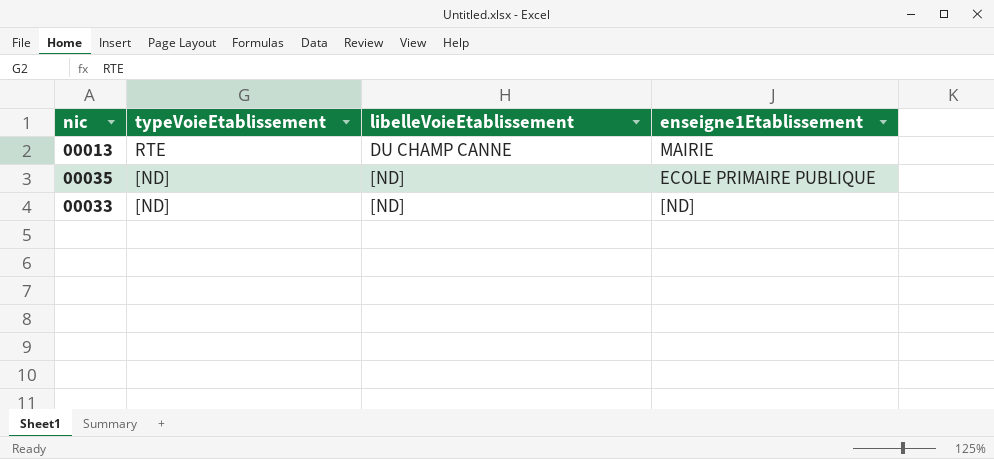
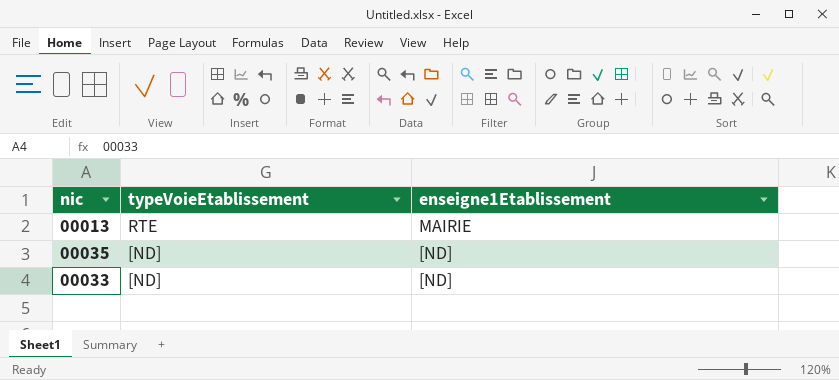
column libelleVoieEtablissement | position: 3 -> none
00035 | enseigne1Etablissement: ECOLE PRIMAIRE PUBLIQUE -> [ND]

